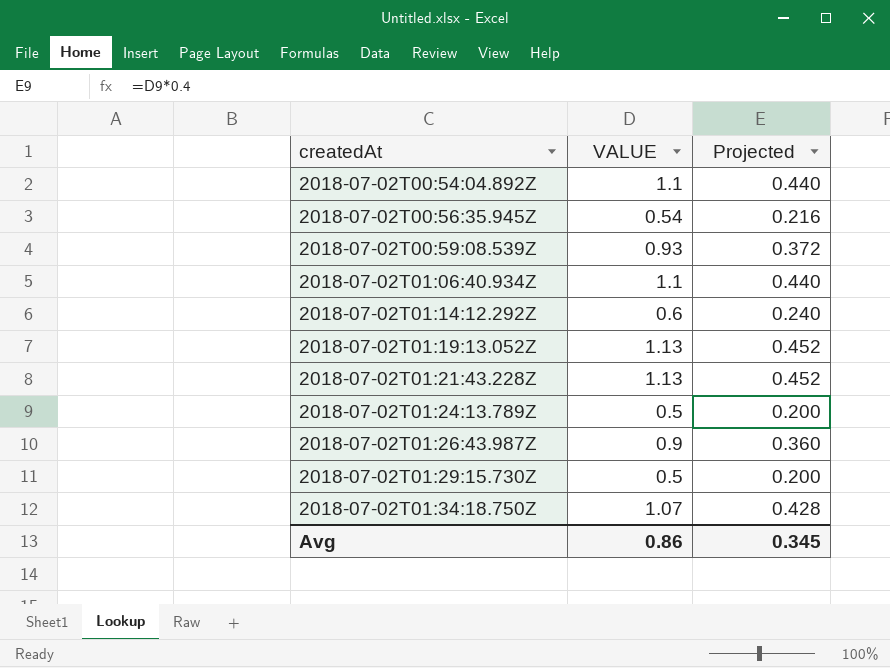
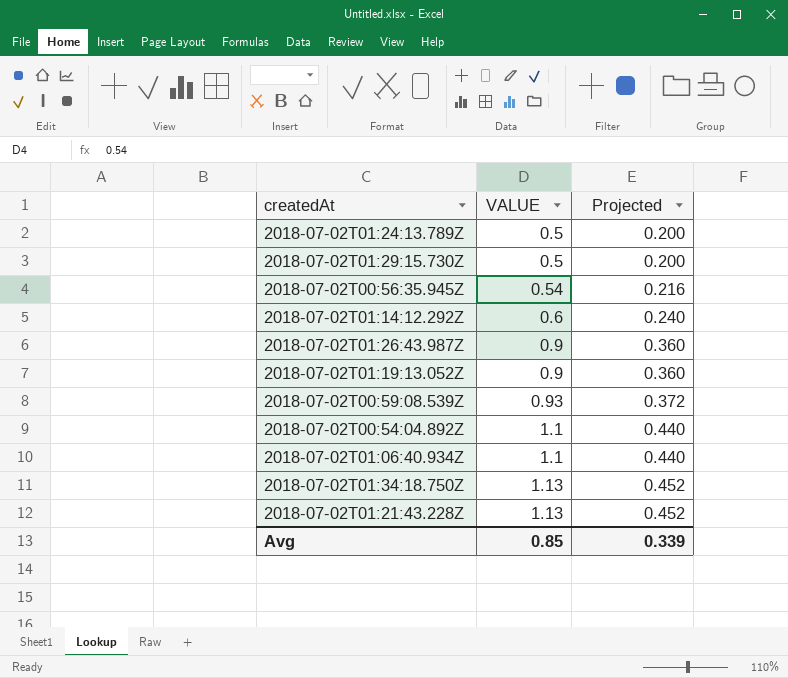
row order: createdAt ascending -> VALUE ascending
2018-07-02T01:19:13.052Z | VALUE: 1.13 -> 0.9
2018-07-02T01:19:13.052Z | Projected: 0.452 -> 0.360
2018-07-02T01:34:18.750Z | VALUE: 1.07 -> 1.13
2018-07-02T01:34:18.750Z | Projected: 0.428 -> 0.452
Avg | VALUE: 0.86 -> 0.85
Avg | Projected: 0.345 -> 0.339

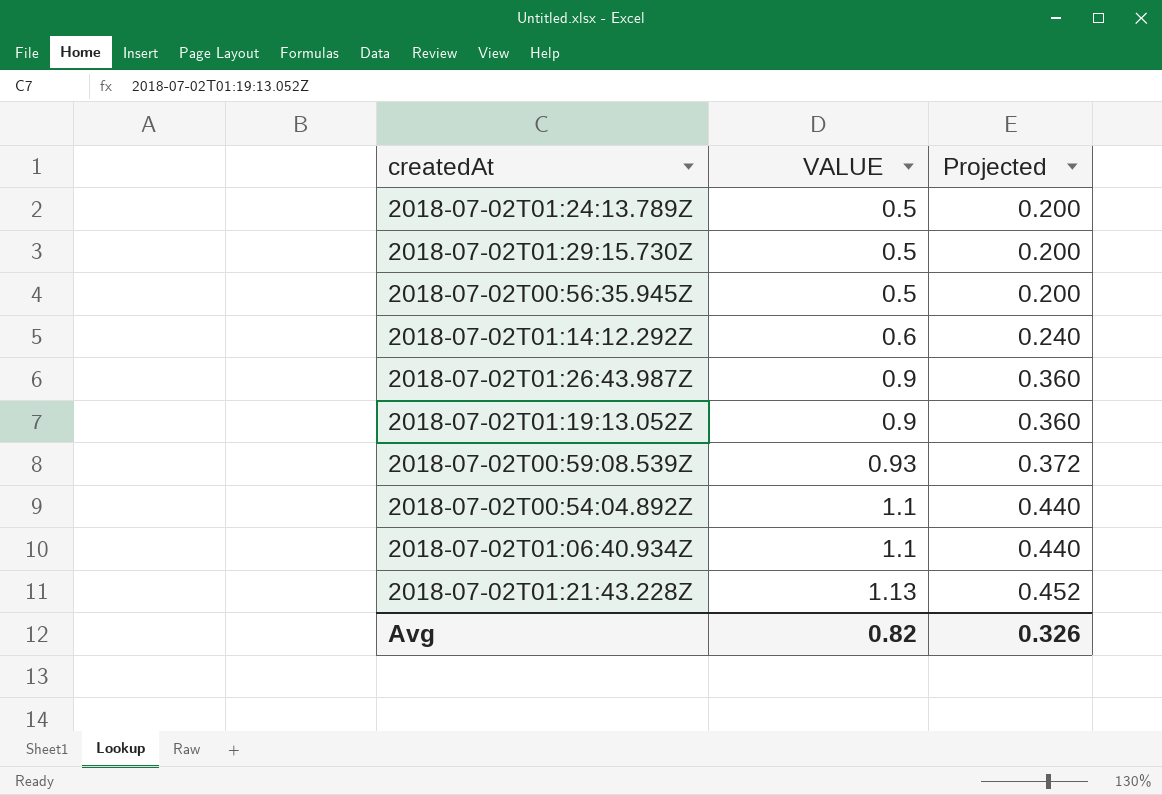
row 2018-07-02T01:34:18.750Z: 1.13 | 0.452 -> none
2018-07-02T00:56:35.945Z | VALUE: 0.54 -> 0.5
2018-07-02T00:56:35.945Z | Projected: 0.216 -> 0.200
Avg | VALUE: 0.85 -> 0.82
Avg | Projected: 0.339 -> 0.326

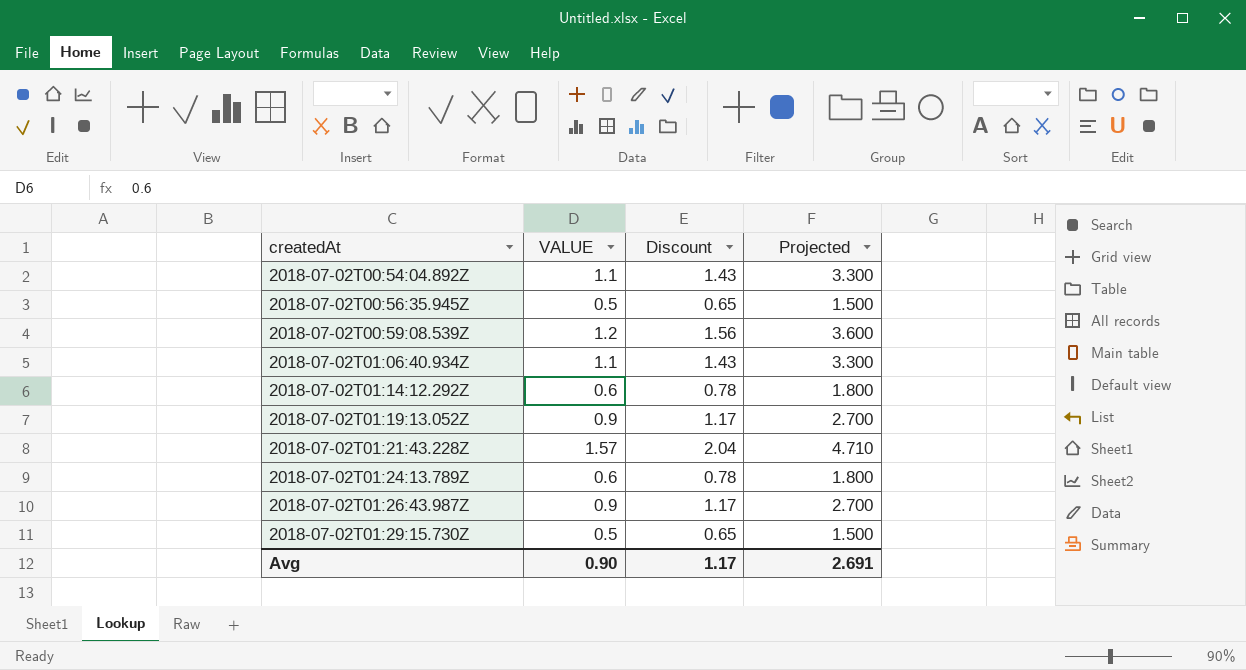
row order: VALUE ascending -> createdAt ascending
column Discount | formula: none -> [VALUE] * 1.3
column Projected | formula: [VALUE] * 0.4 -> [VALUE] * 3
2018-07-02T00:59:08.539Z | VALUE: 0.93 -> 1.2
2018-07-02T01:21:43.228Z | VALUE: 1.13 -> 1.57
2018-07-02T01:24:13.789Z | VALUE: 0.5 -> 0.6
Avg | VALUE: 0.82 -> 0.90
Avg | Projected: 0.326 -> 2.691

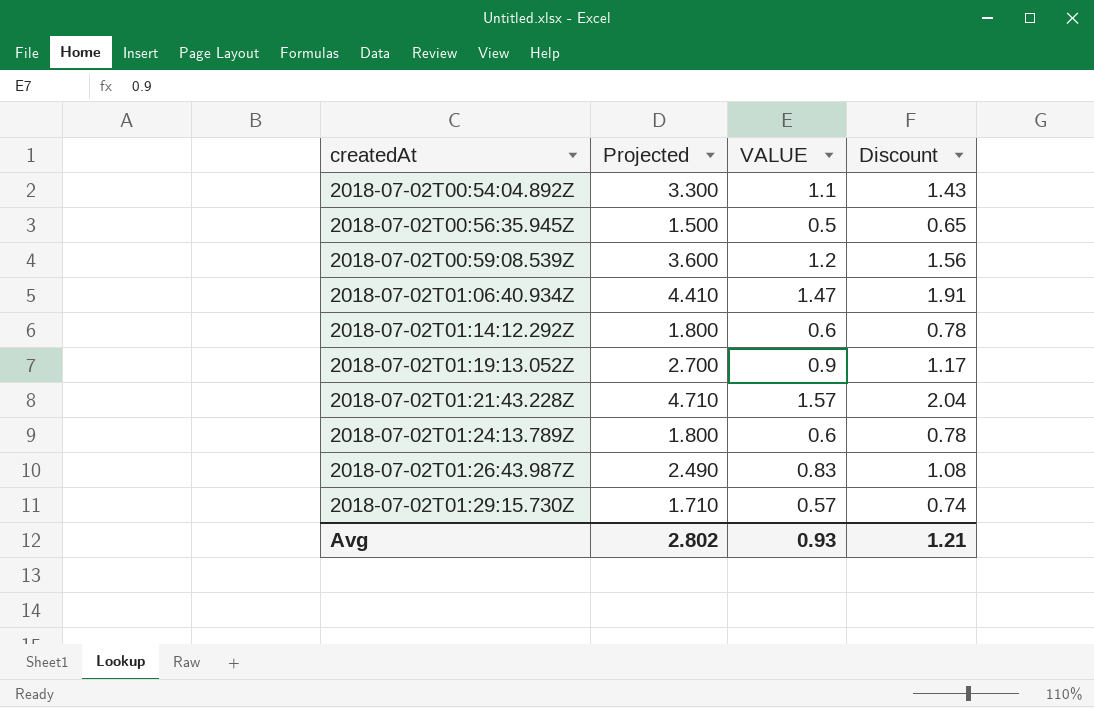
column Projected | position: 4 -> 2
2018-07-02T01:06:40.934Z | Projected: 3.300 -> 4.410
2018-07-02T01:06:40.934Z | VALUE: 1.1 -> 1.47
2018-07-02T01:06:40.934Z | Discount: 1.43 -> 1.91
2018-07-02T01:26:43.987Z | Projected: 2.700 -> 2.490
2018-07-02T01:26:43.987Z | VALUE: 0.9 -> 0.83
2018-07-02T01:26:43.987Z | Discount: 1.17 -> 1.08
2018-07-02T01:29:15.730Z | Projected: 1.500 -> 1.710
2018-07-02T01:29:15.730Z | VALUE: 0.5 -> 0.57
2018-07-02T01:29:15.730Z | Discount: 0.65 -> 0.74
Avg | Projected: 2.691 -> 2.802
Avg | VALUE: 0.90 -> 0.93
Avg | Discount: 1.17 -> 1.21

